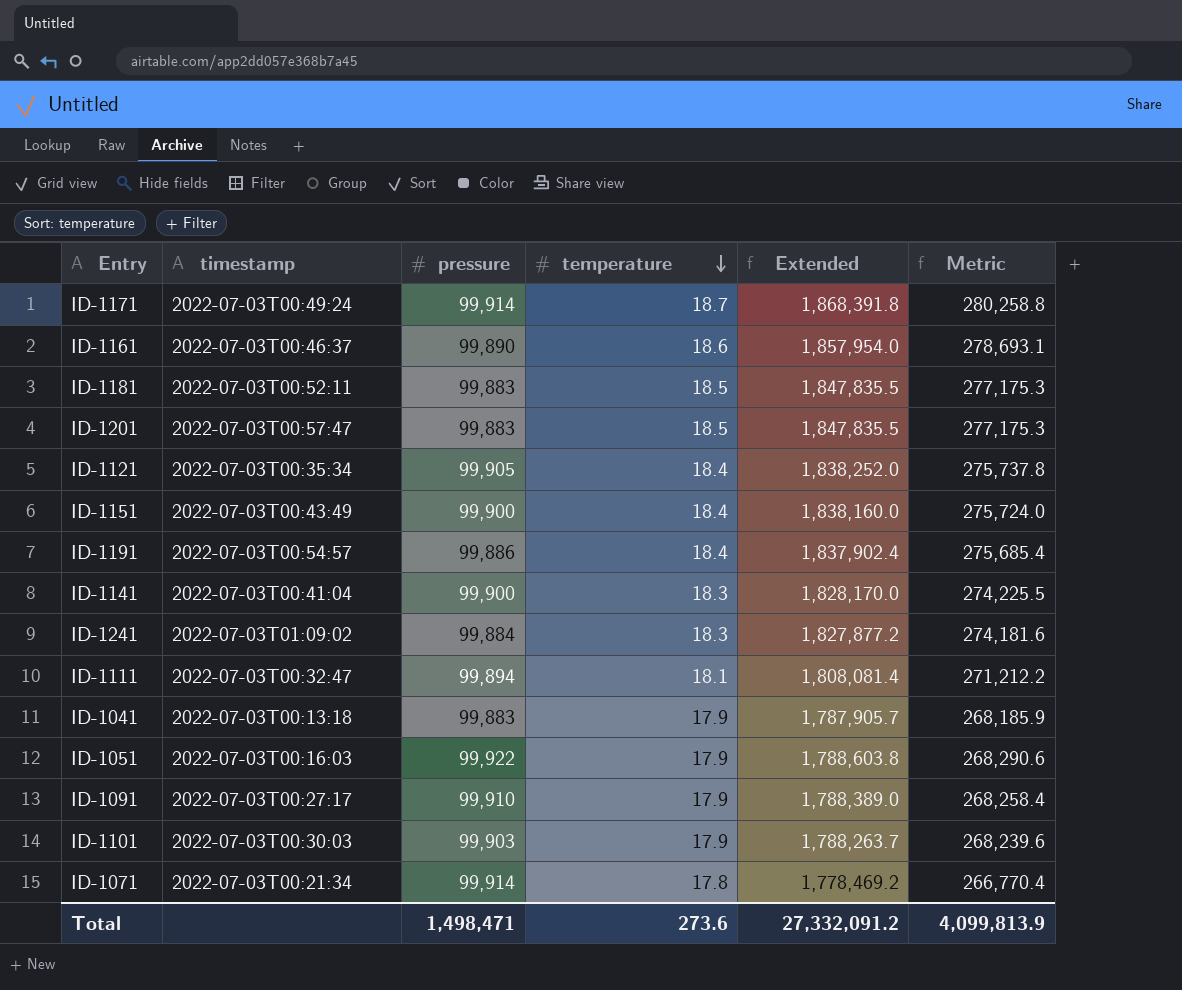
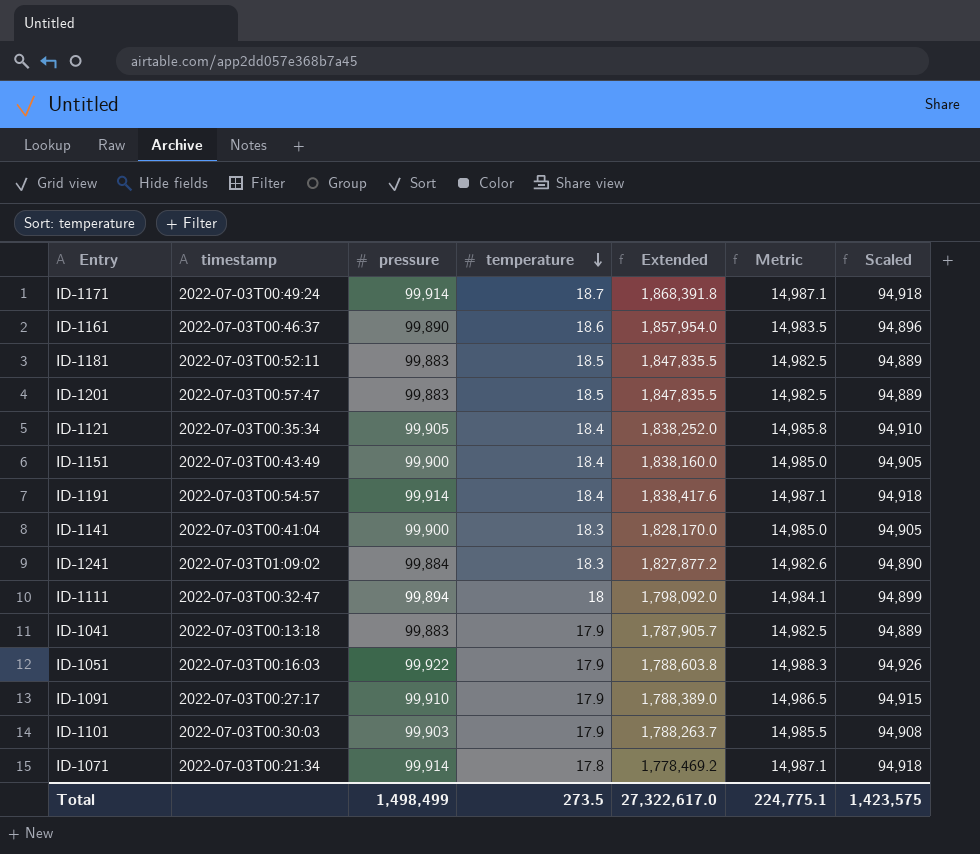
column Metric | formula: [Extended] * 0.15 -> [pressure] * 0.15
column Scaled | formula: none -> [pressure] * 0.95
ID-1191 | pressure: 99,886 -> 99,914
ID-1191 | Extended: 1,837,902.4 -> 1,838,417.6
ID-1111 | temperature: 18.1 -> 18
ID-1111 | Extended: 1,808,081.4 -> 1,798,092.0
Total | pressure: 1,498,471 -> 1,498,499
Total | temperature: 273.6 -> 273.5
Total | Extended: 27,332,091.2 -> 27,322,617.0
Total | Metric: 4,099,813.9 -> 224,775.1

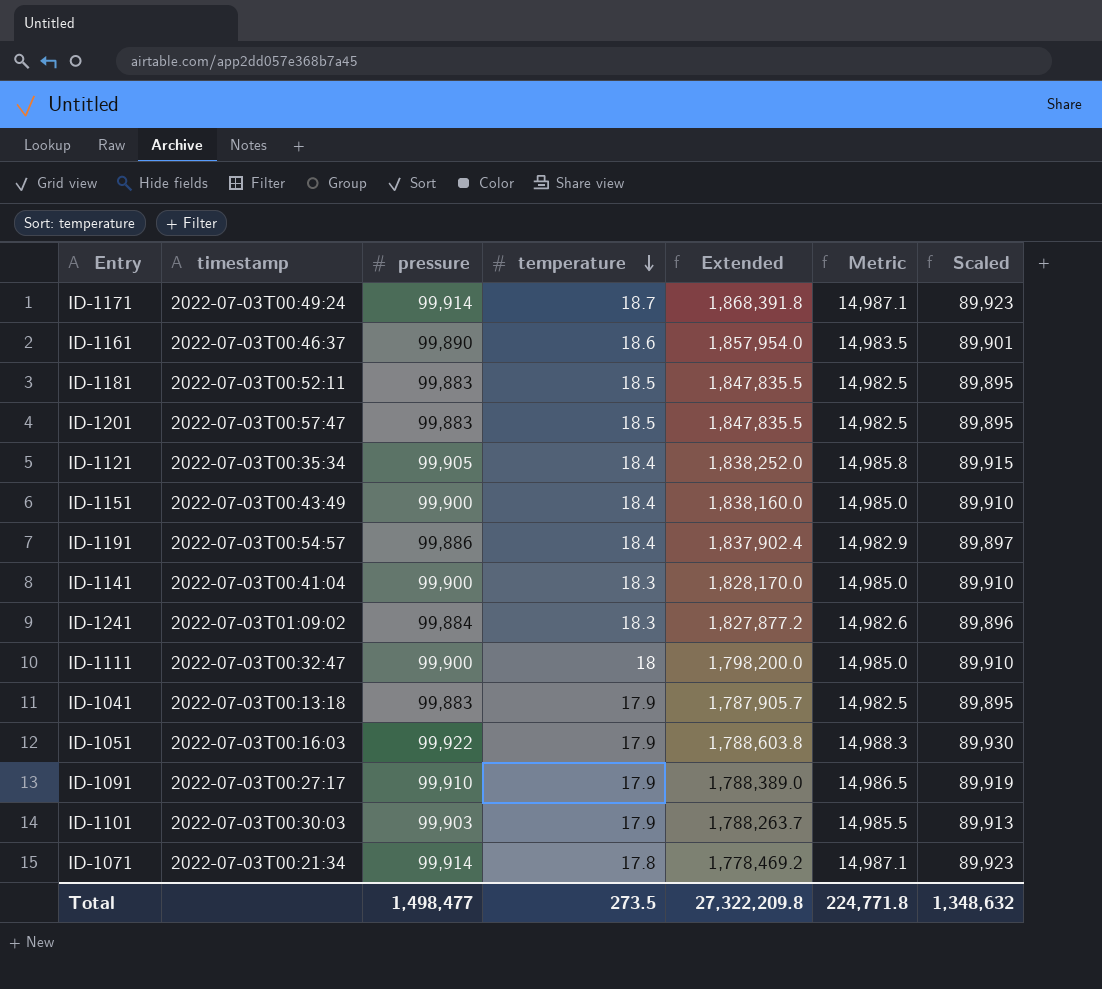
column Scaled | formula: [pressure] * 0.95 -> [pressure] * 0.9
ID-1191 | pressure: 99,914 -> 99,886
ID-1191 | Extended: 1,838,417.6 -> 1,837,902.4
ID-1191 | Metric: 14,987.1 -> 14,982.9
ID-1111 | pressure: 99,894 -> 99,900
ID-1111 | Extended: 1,798,092.0 -> 1,798,200.0
ID-1111 | Metric: 14,984.1 -> 14,985.0
Total | pressure: 1,498,499 -> 1,498,477
Total | Extended: 27,322,617.0 -> 27,322,209.8
Total | Metric: 224,775.1 -> 224,771.8
Total | Scaled: 1,423,575 -> 1,348,632

